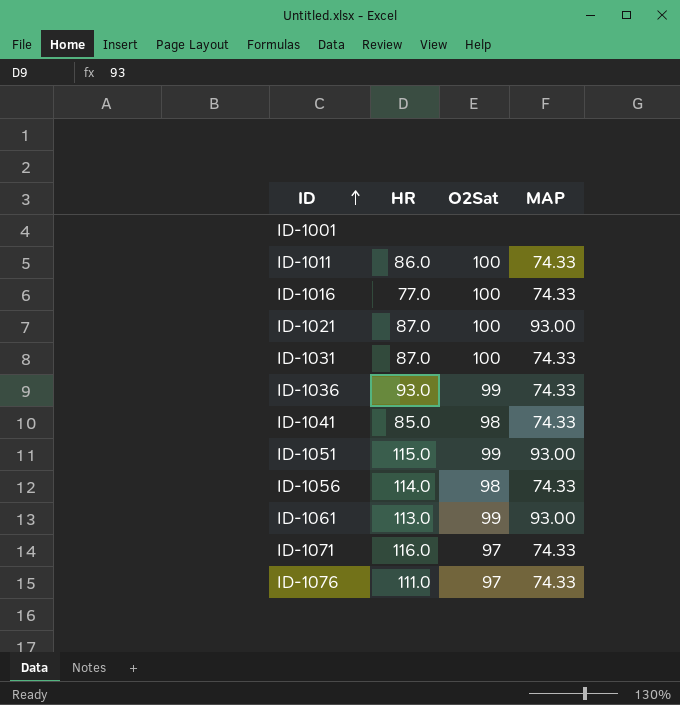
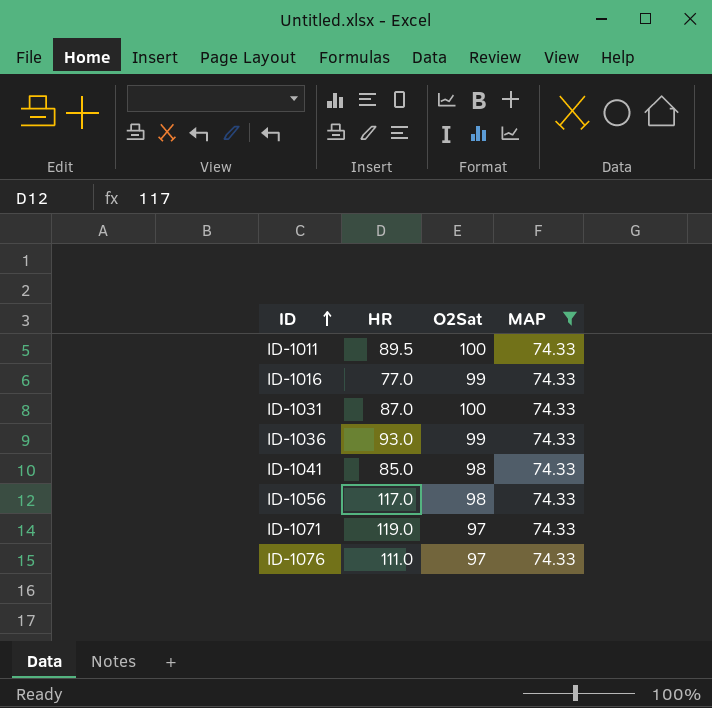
filter: none -> MAP = 74.33
ID-1011 | HR: 86.0 -> 89.5
ID-1016 | O2Sat: 100 -> 99
ID-1056 | HR: 114.0 -> 117.0
ID-1071 | HR: 116.0 -> 119.0

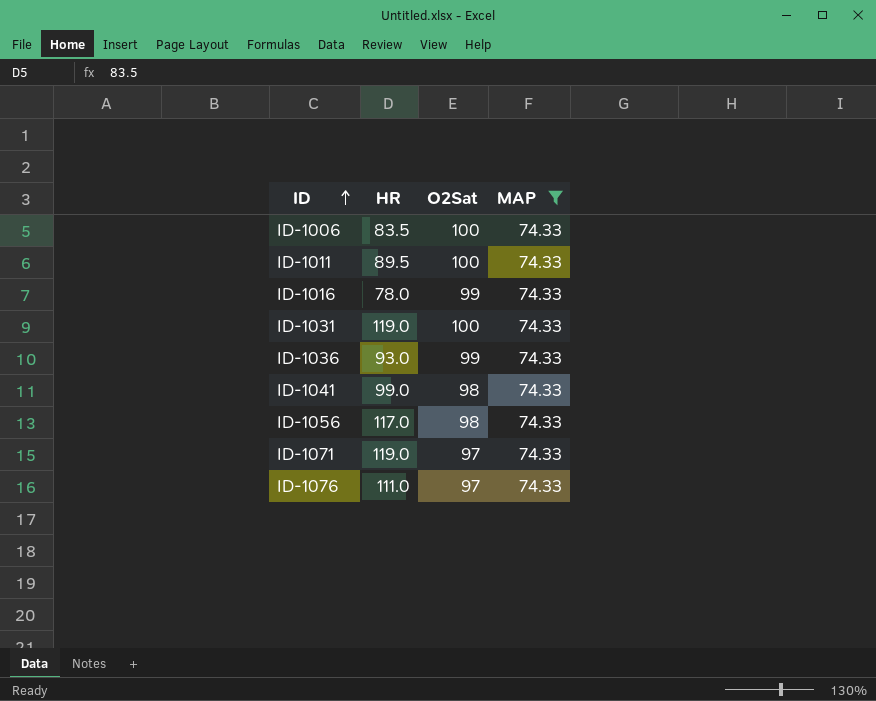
row ID-1006: none -> 83.5 | 100 | 74.33
ID-1016 | HR: 77.0 -> 78.0
ID-1031 | HR: 87.0 -> 119.0
ID-1041 | HR: 85.0 -> 99.0

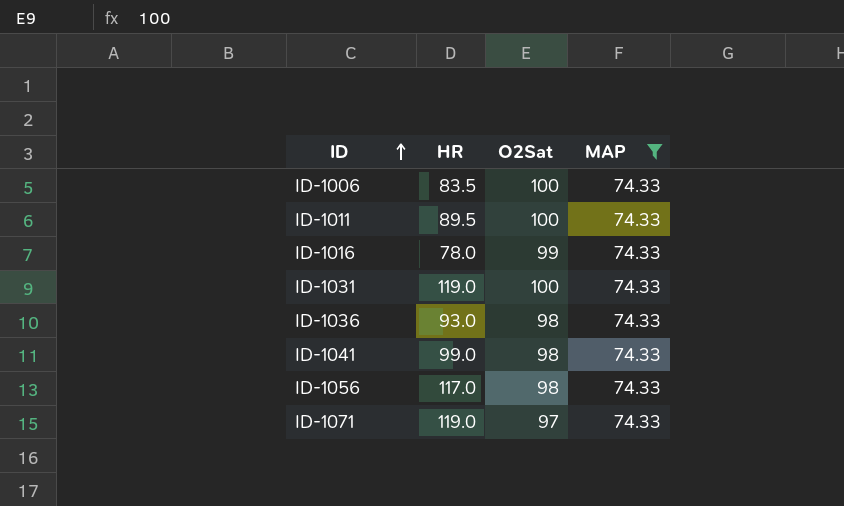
row ID-1076: 111.0 | 97 | 74.33 -> none
ID-1036 | O2Sat: 99 -> 98

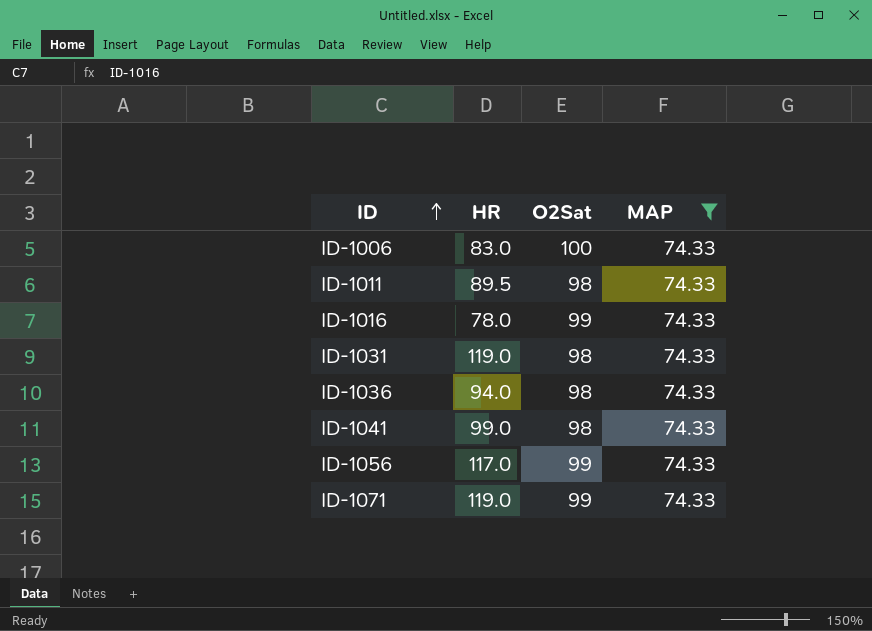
ID-1006 | HR: 83.5 -> 83.0
ID-1011 | O2Sat: 100 -> 98
ID-1031 | O2Sat: 100 -> 98
ID-1036 | HR: 93.0 -> 94.0
ID-1056 | O2Sat: 98 -> 99
ID-1071 | O2Sat: 97 -> 99

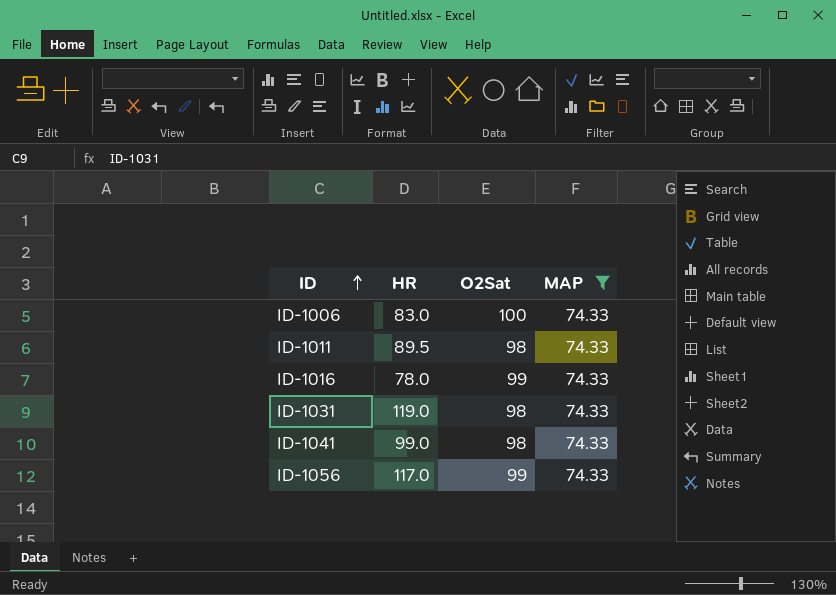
row ID-1036: 94.0 | 98 | 74.33 -> none
row ID-1071: 119.0 | 99 | 74.33 -> none

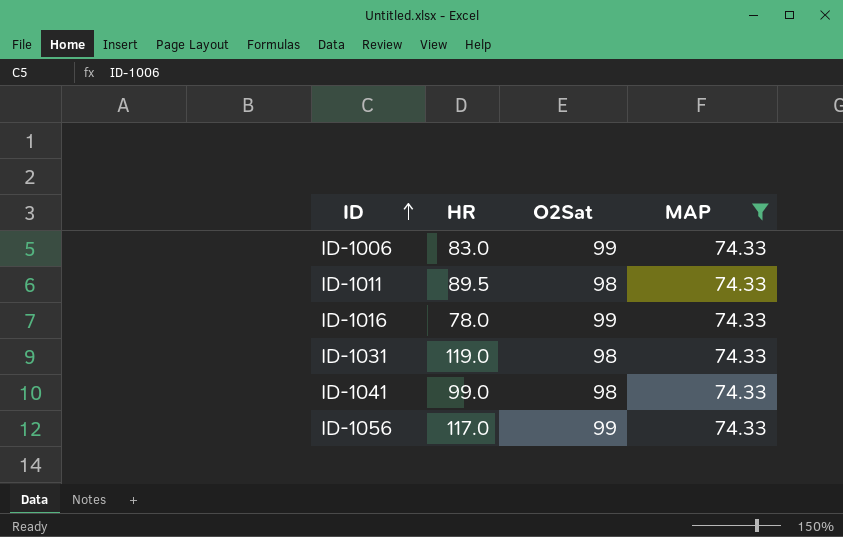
ID-1006 | O2Sat: 100 -> 99

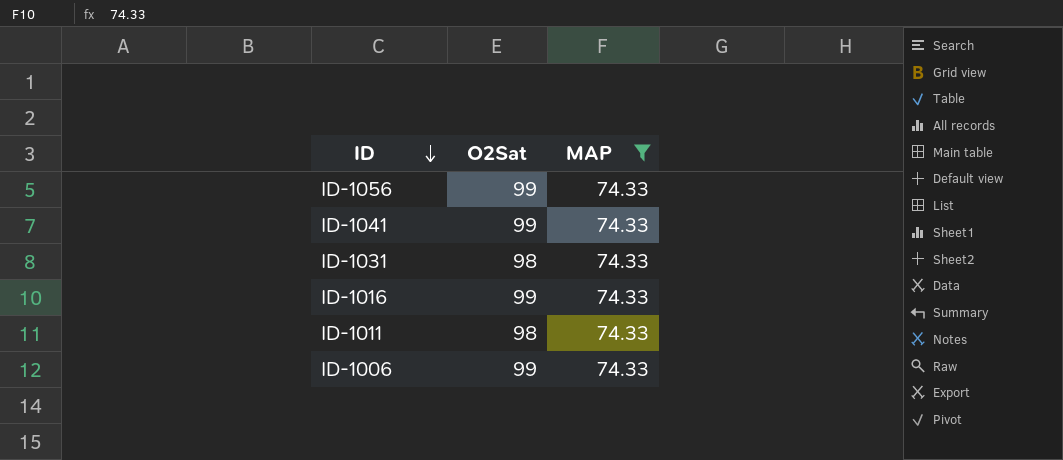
row order: ID ascending -> ID descending
column HR | position: 2 -> none
ID-1041 | O2Sat: 98 -> 99

